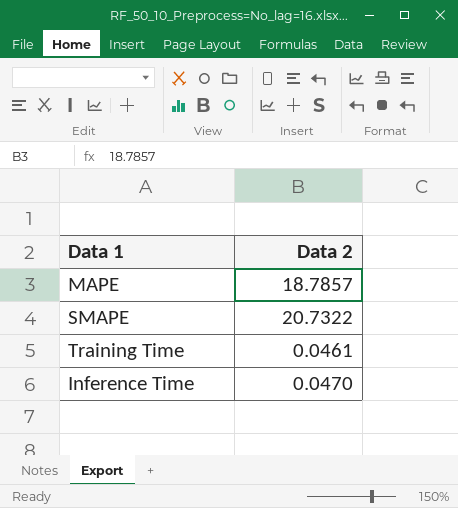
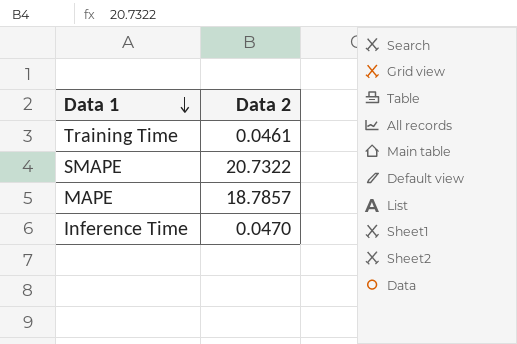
row order: none -> Data 1 descending

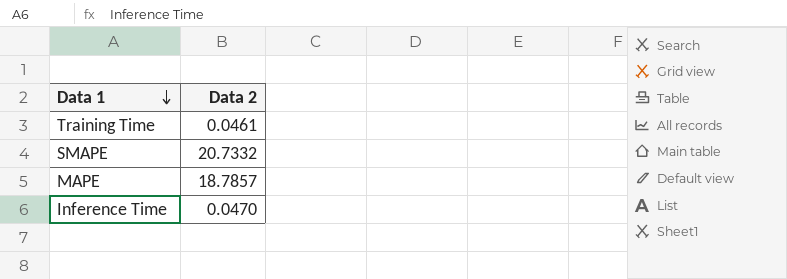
SMAPE | Data 2: 20.7322 -> 20.7332

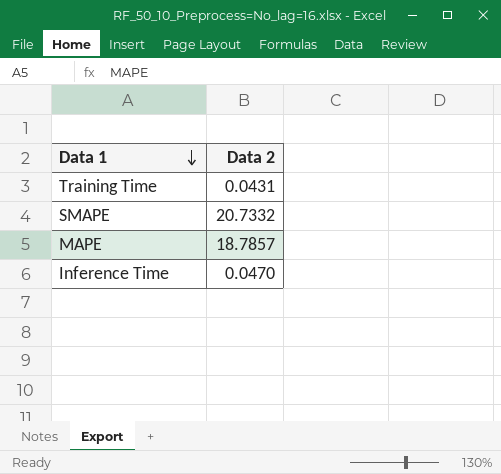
Training Time | Data 2: 0.0461 -> 0.0431

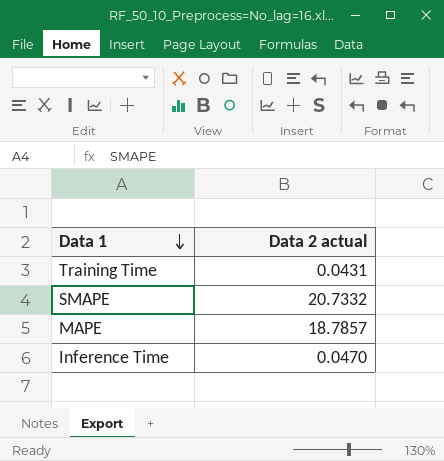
column name: Data 2 -> Data 2 actual

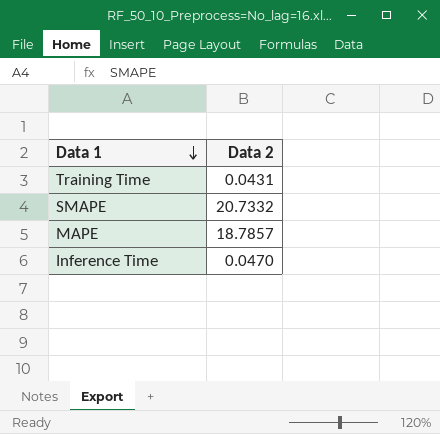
column name: Data 2 actual -> Data 2

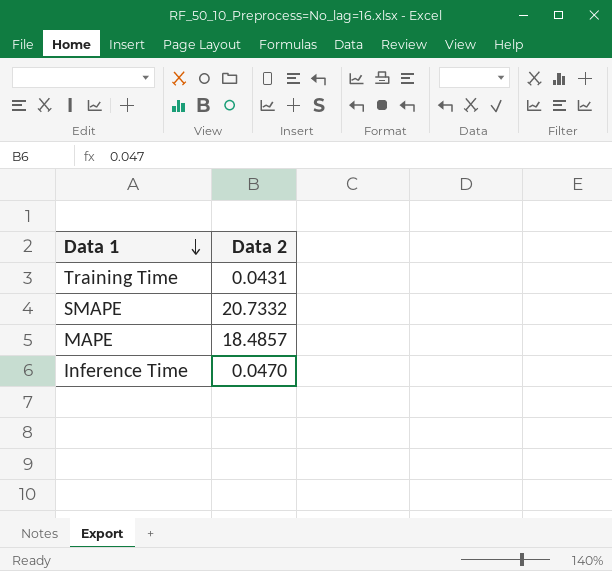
MAPE | Data 2: 18.7857 -> 18.4857

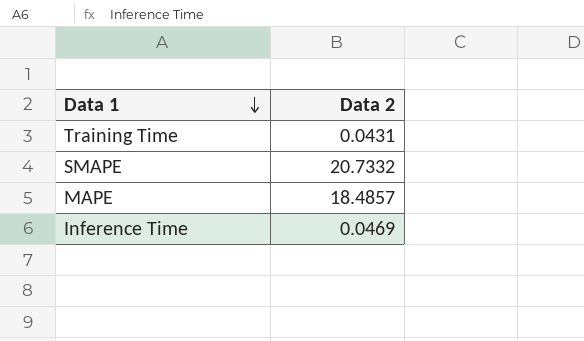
Inference Time | Data 2: 0.0470 -> 0.0469

